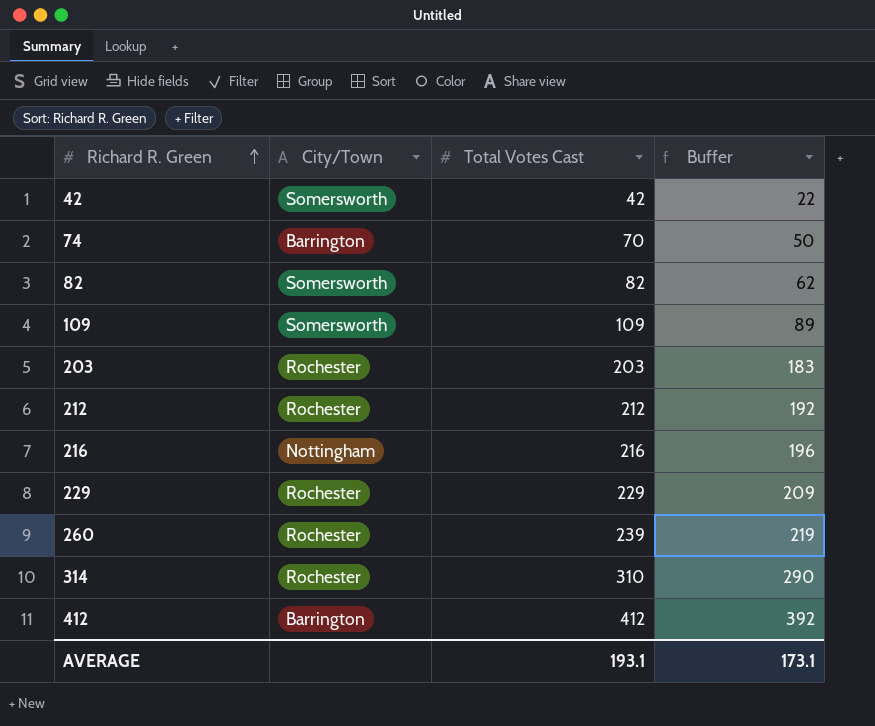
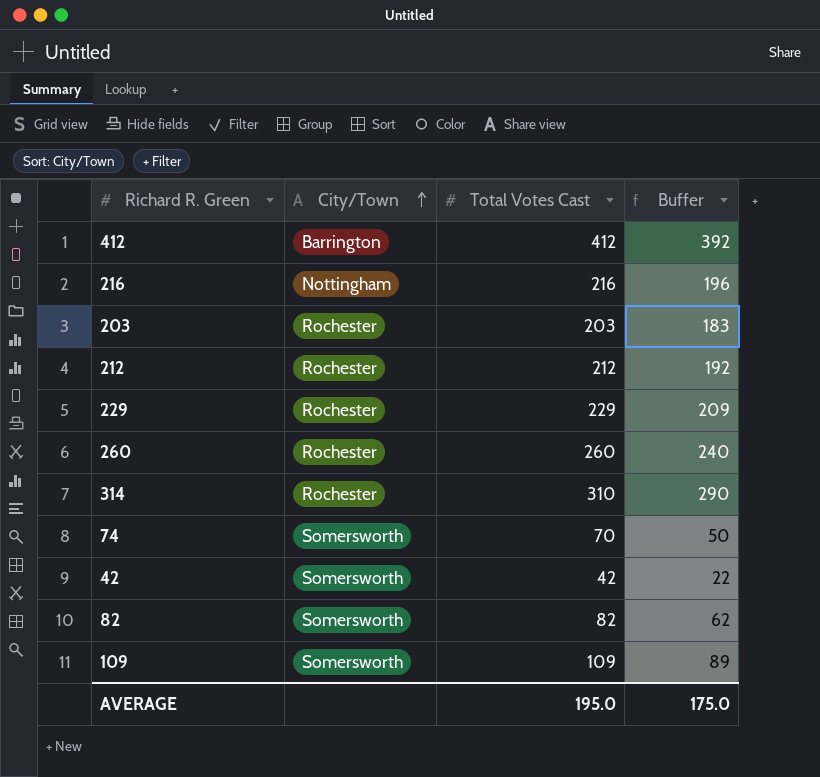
row order: Richard R. Green ascending -> City/Town ascending
260 | Total Votes Cast: 239 -> 260
260 | Buffer: 219 -> 240
74 | City/Town: Barrington -> Somersworth
AVERAGE | Total Votes Cast: 193.1 -> 195.0
AVERAGE | Buffer: 173.1 -> 175.0

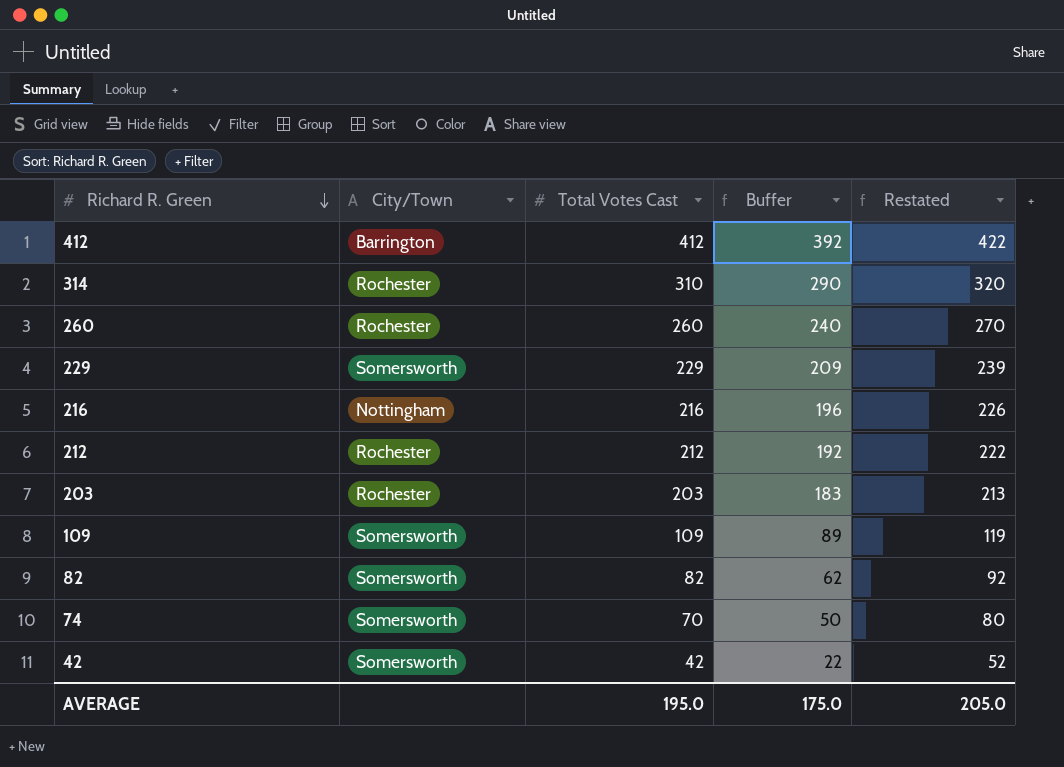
row order: City/Town ascending -> Richard R. Green descending
column Restated | formula: none -> [Total Votes Cast] + 10
229 | City/Town: Rochester -> Somersworth

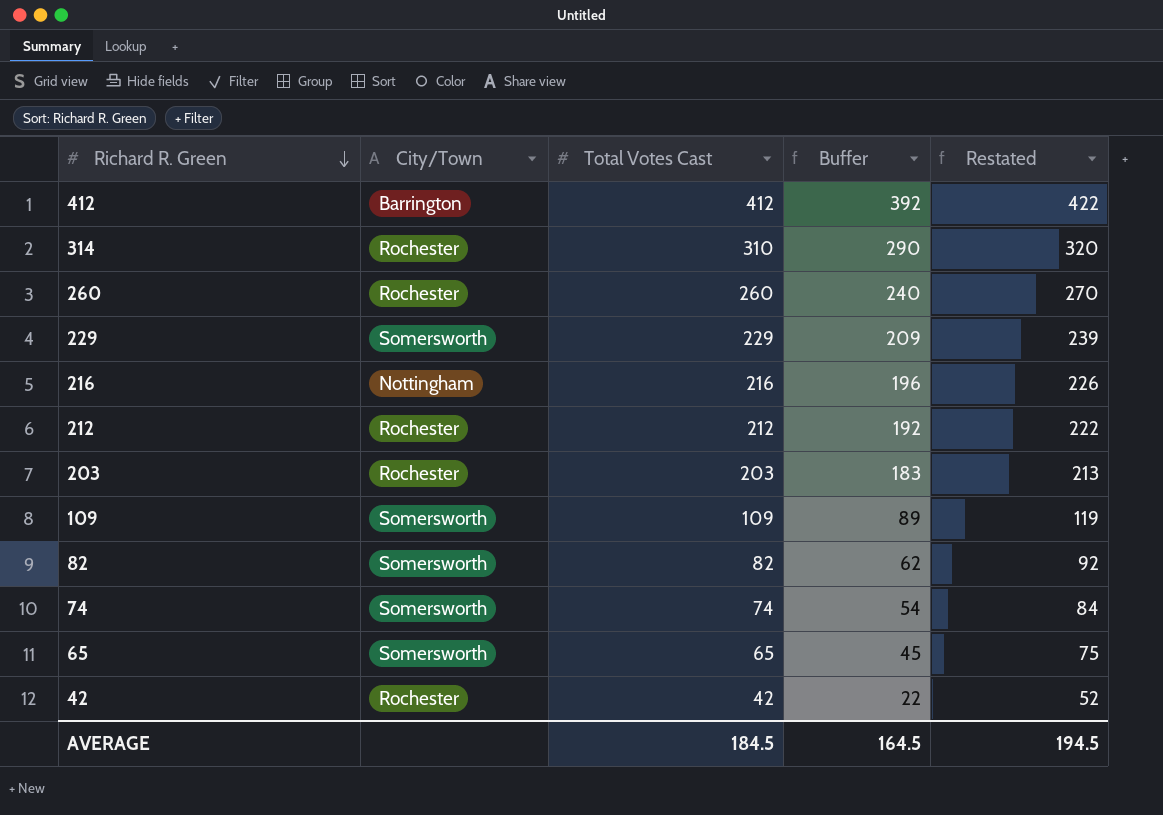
74 | Total Votes Cast: 70 -> 74
74 | Buffer: 50 -> 54
74 | Restated: 80 -> 84
row 65: none -> Somersworth | 65 | 45 | 75
42 | City/Town: Somersworth -> Rochester
AVERAGE | Total Votes Cast: 195.0 -> 184.5
AVERAGE | Buffer: 175.0 -> 164.5
AVERAGE | Restated: 205.0 -> 194.5

